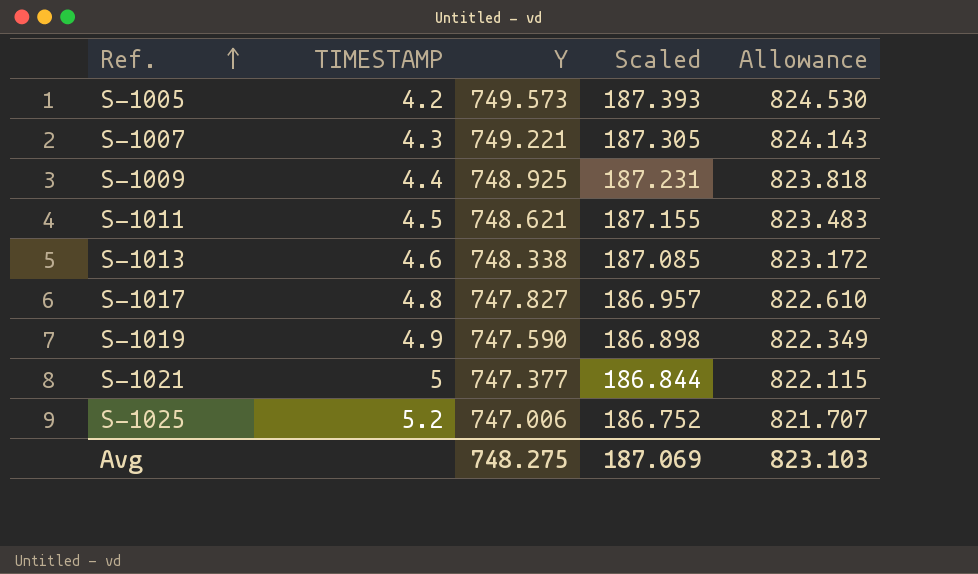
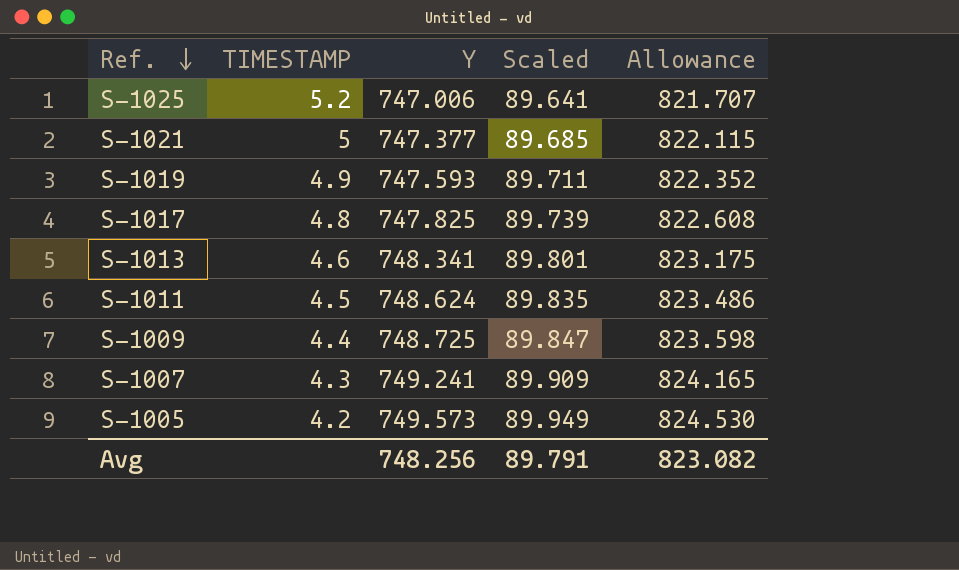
row order: Ref. ascending -> Ref. descending
column Scaled | formula: [Y] * 0.25 -> [Y] * 0.12
S-1019 | Y: 747.590 -> 747.593
S-1019 | Allowance: 822.349 -> 822.352
S-1017 | Y: 747.827 -> 747.825
S-1017 | Allowance: 822.610 -> 822.608
S-1013 | Y: 748.338 -> 748.341
S-1013 | Allowance: 823.172 -> 823.175
S-1011 | Y: 748.621 -> 748.624
S-1011 | Allowance: 823.483 -> 823.486
S-1009 | Y: 748.925 -> 748.725
S-1009 | Allowance: 823.818 -> 823.598
S-1007 | Y: 749.221 -> 749.241
S-1007 | Allowance: 824.143 -> 824.165
Avg | Y: 748.275 -> 748.256
Avg | Scaled: 187.069 -> 89.791
Avg | Allowance: 823.103 -> 823.082

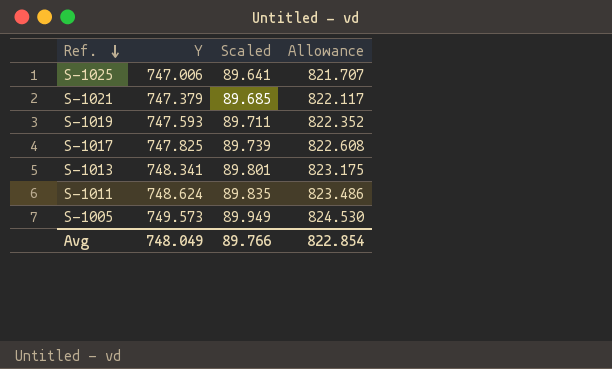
column TIMESTAMP | position: 2 -> none
row S-1009: 4.4 | 748.725 | 89.847 | 823.598 -> none
row S-1007: 4.3 | 749.241 | 89.909 | 824.165 -> none
S-1021 | Y: 747.377 -> 747.379
S-1021 | Allowance: 822.115 -> 822.117
Avg | Y: 748.256 -> 748.049
Avg | Scaled: 89.791 -> 89.766
Avg | Allowance: 823.082 -> 822.854

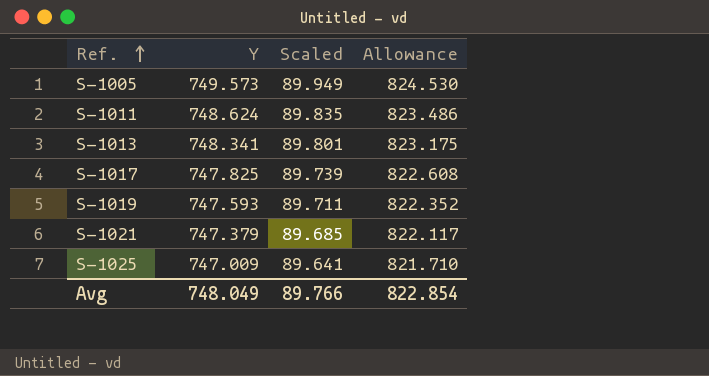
row order: Ref. descending -> Ref. ascending
S-1025 | Y: 747.006 -> 747.009
S-1025 | Allowance: 821.707 -> 821.710

